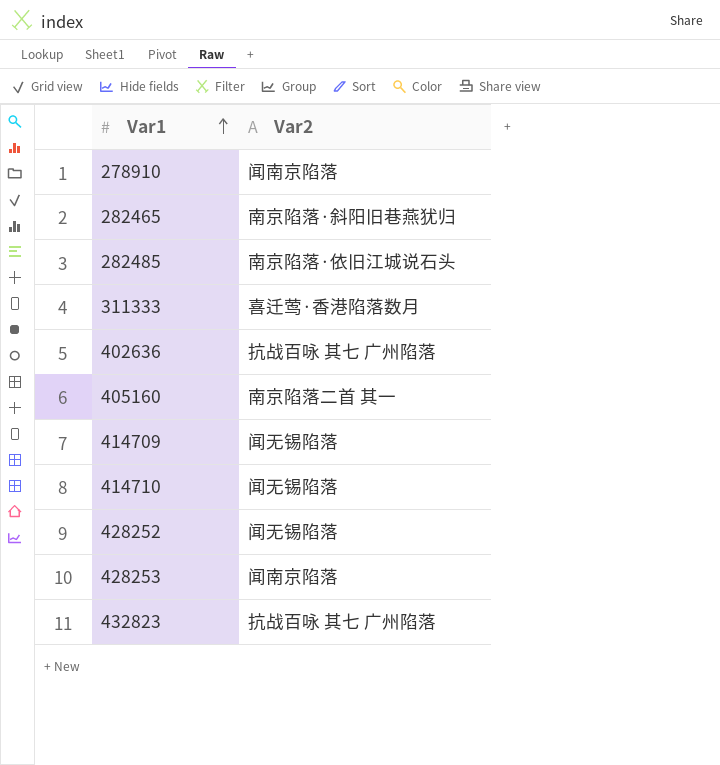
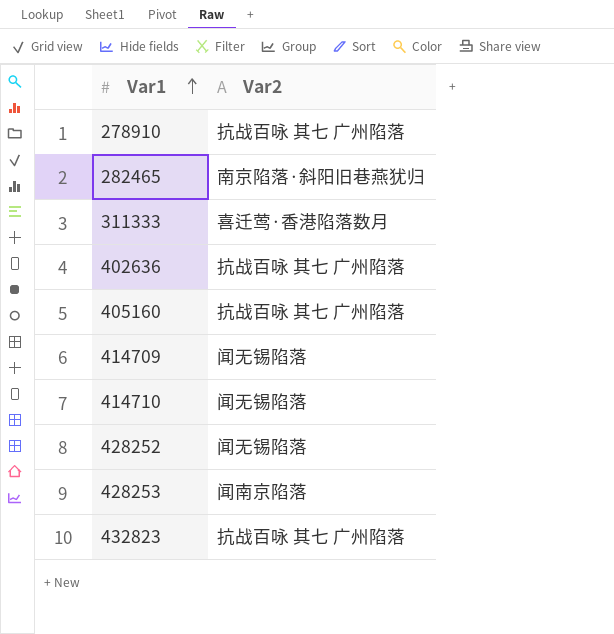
row 282485: 南京陷落·依旧江城说石头 -> none
278910 | Var2: 闻南京陷落 -> 抗战百咏 其七 广州陷落
405160 | Var2: 南京陷落二首 其一 -> 抗战百咏 其七 广州陷落

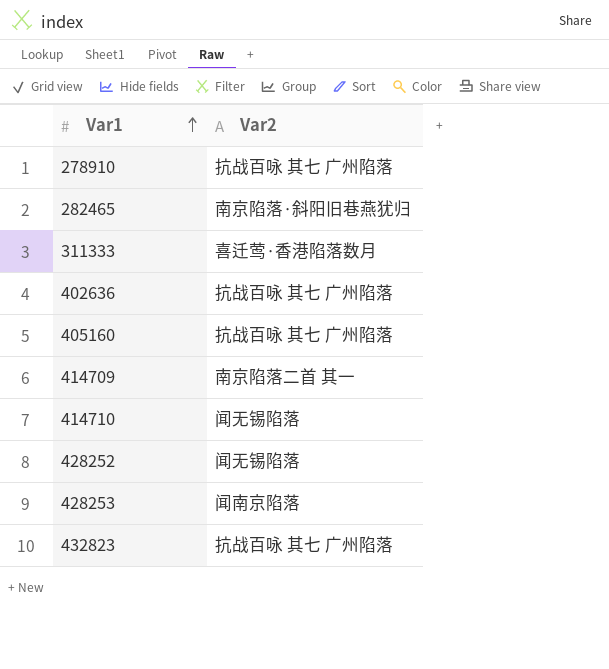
414709 | Var2: 闻无锡陷落 -> 南京陷落二首 其一

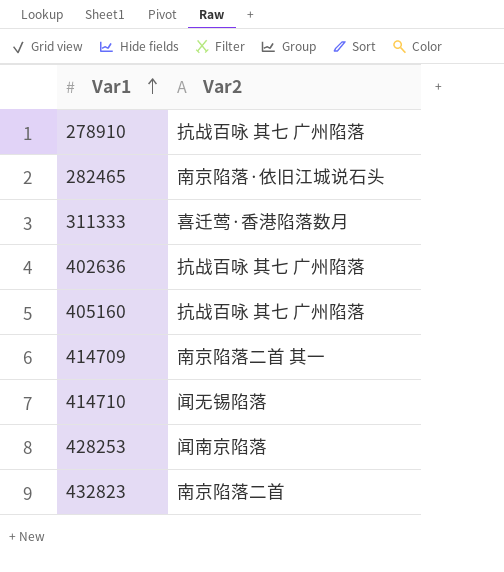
row 428252: 闻无锡陷落 -> none
282465 | Var2: 南京陷落·斜阳旧巷燕犹归 -> 南京陷落·依旧江城说石头
432823 | Var2: 抗战百咏 其七 广州陷落 -> 南京陷落二首

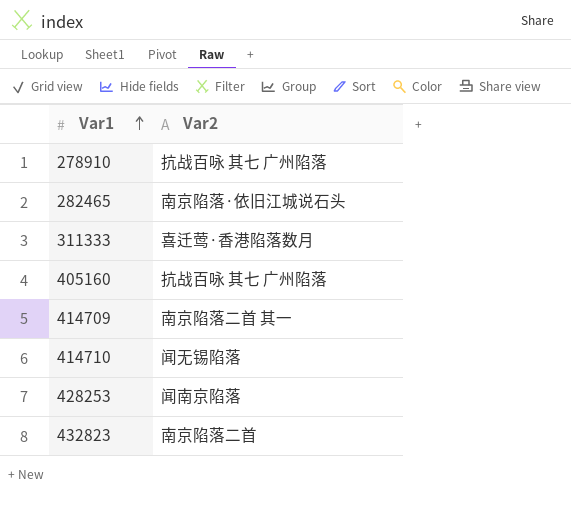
row 402636: 抗战百咏 其七 广州陷落 -> none

